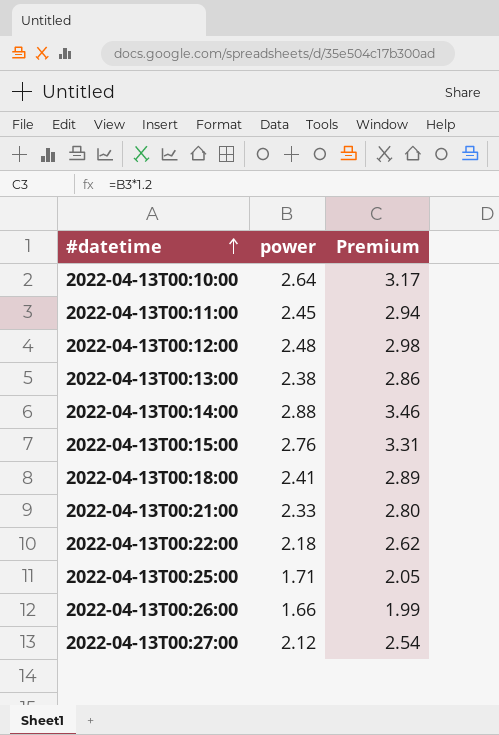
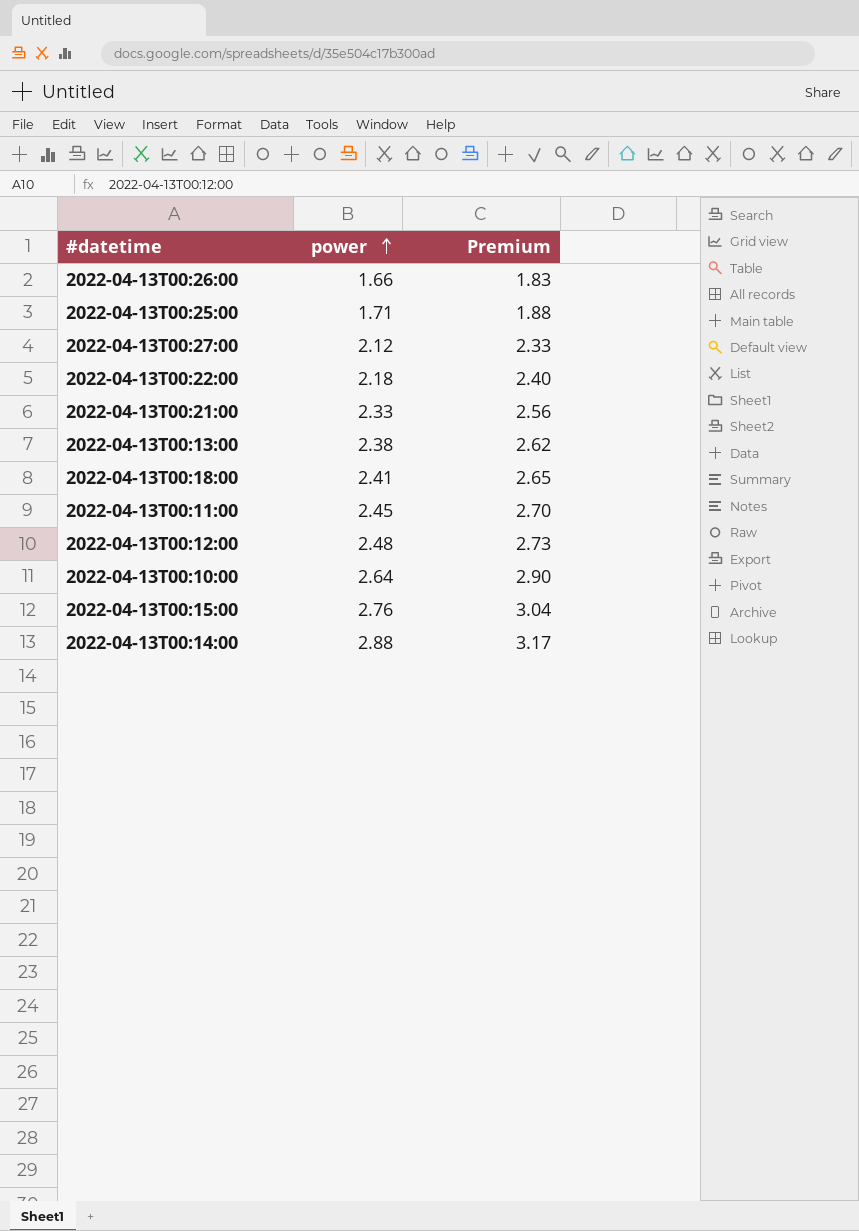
row order: #datetime ascending -> power ascending
column Premium | formula: [power] * 1.2 -> [power] * 1.1

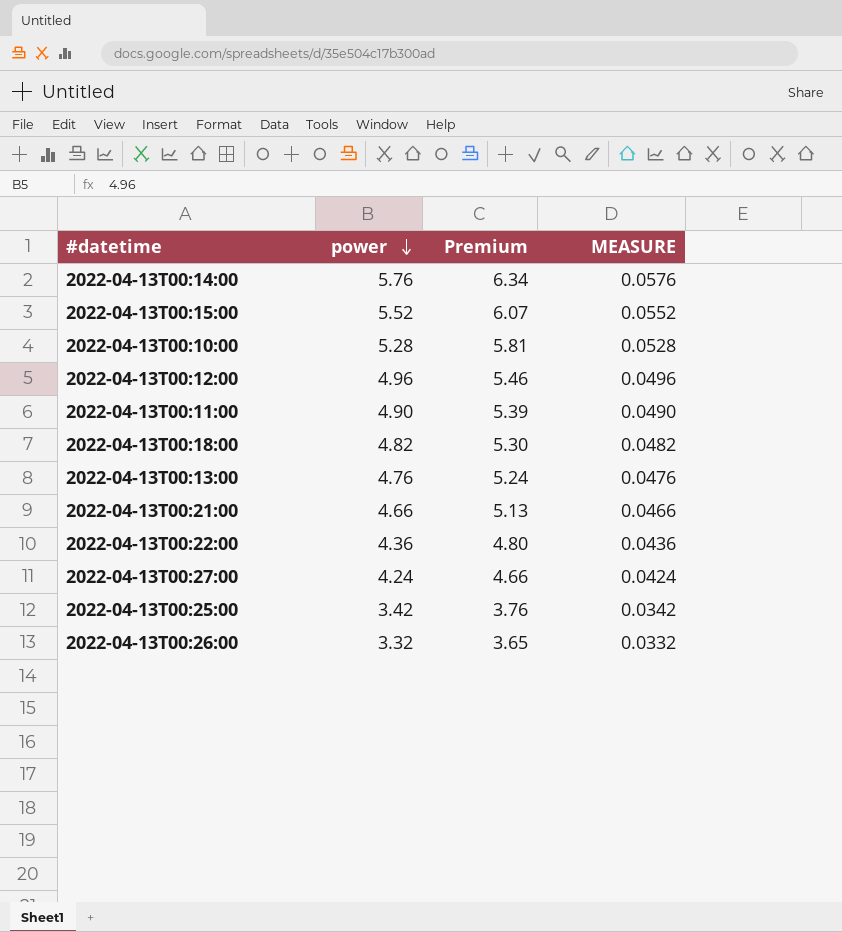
row order: power ascending -> power descending
column MEASURE | formula: none -> [power] * 0.01
2022-04-13T00:14:00 | power: 2.88 -> 5.76
2022-04-13T00:14:00 | Premium: 3.17 -> 6.34
2022-04-13T00:15:00 | power: 2.76 -> 5.52
2022-04-13T00:15:00 | Premium: 3.04 -> 6.07
2022-04-13T00:10:00 | power: 2.64 -> 5.28
2022-04-13T00:10:00 | Premium: 2.90 -> 5.81
2022-04-13T00:12:00 | power: 2.48 -> 4.96
2022-04-13T00:12:00 | Premium: 2.73 -> 5.46
2022-04-13T00:11:00 | power: 2.45 -> 4.90
2022-04-13T00:11:00 | Premium: 2.70 -> 5.39
2022-04-13T00:18:00 | power: 2.41 -> 4.82
2022-04-13T00:18:00 | Premium: 2.65 -> 5.30
2022-04-13T00:13:00 | power: 2.38 -> 4.76
2022-04-13T00:13:00 | Premium: 2.62 -> 5.24
2022-04-13T00:21:00 | power: 2.33 -> 4.66
2022-04-13T00:21:00 | Premium: 2.56 -> 5.13
2022-04-13T00:22:00 | power: 2.18 -> 4.36
2022-04-13T00:22:00 | Premium: 2.40 -> 4.80
2022-04-13T00:27:00 | power: 2.12 -> 4.24
2022-04-13T00:27:00 | Premium: 2.33 -> 4.66
2022-04-13T00:25:00 | power: 1.71 -> 3.42
2022-04-13T00:25:00 | Premium: 1.88 -> 3.76
2022-04-13T00:26:00 | power: 1.66 -> 3.32
2022-04-13T00:26:00 | Premium: 1.83 -> 3.65

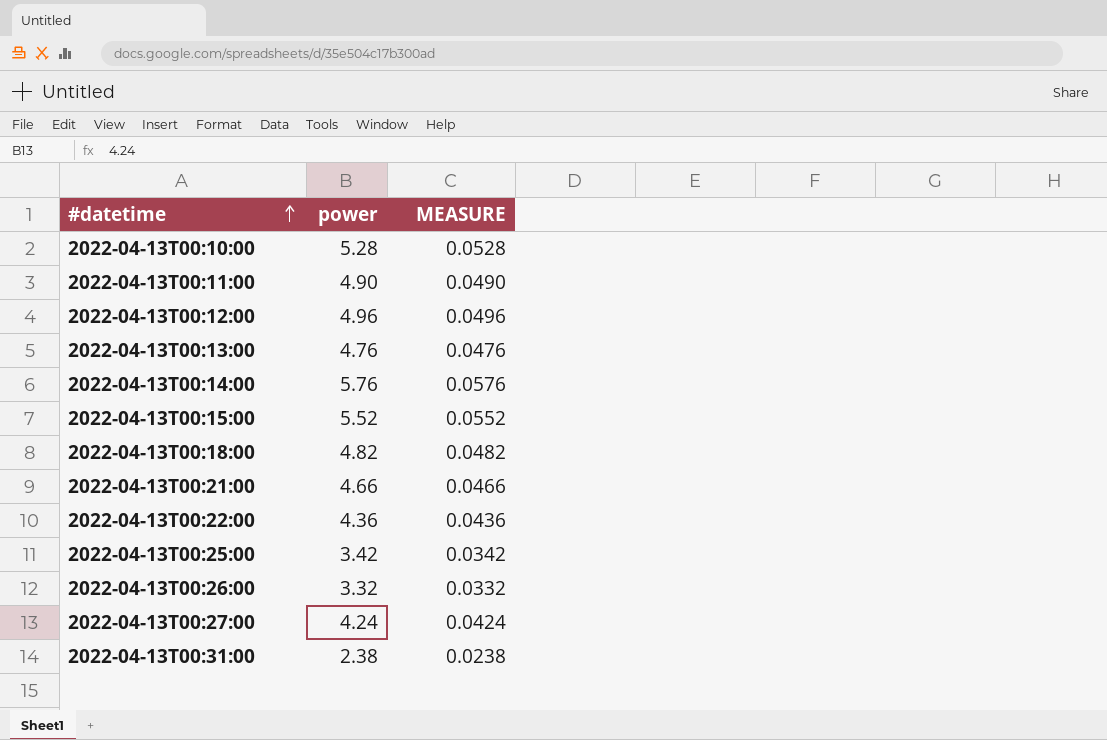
row order: power descending -> #datetime ascending
column Premium | formula: [power] * 1.1 -> none
row 2022-04-13T00:31:00: none -> 2.38 | 0.0238

